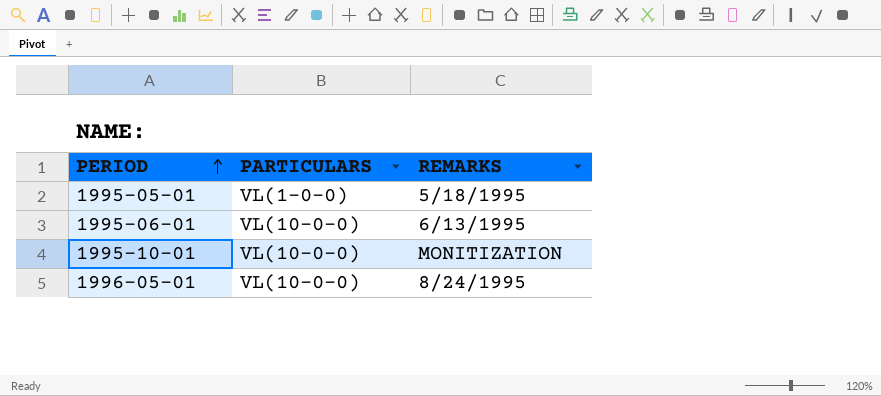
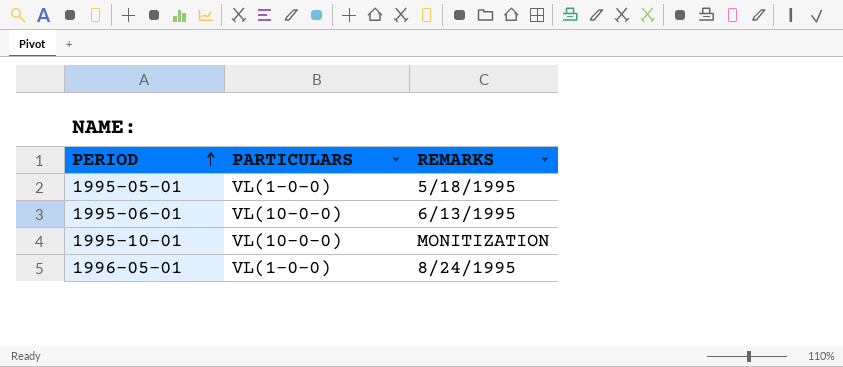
1996-05-01 | PARTICULARS: VL(10-0-0) -> VL(1-0-0)

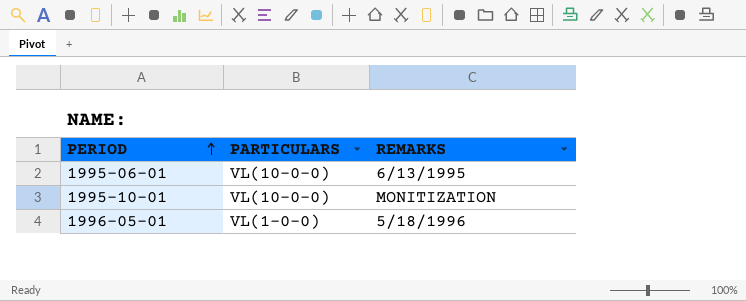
row 1995-05-01: VL(1-0-0) | 5/18/1995 -> none
1996-05-01 | REMARKS: 8/24/1995 -> 5/18/1996

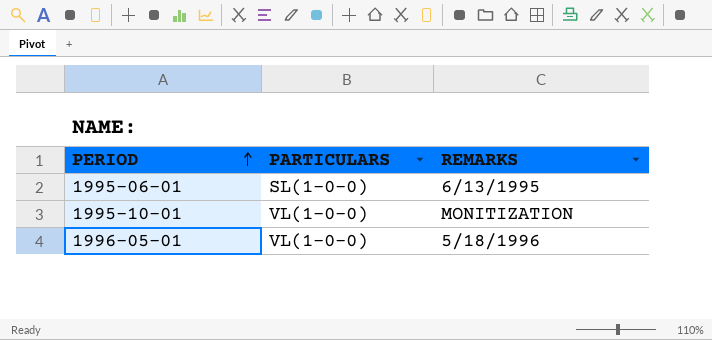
1995-06-01 | PARTICULARS: VL(10-0-0) -> SL(1-0-0)
1995-10-01 | PARTICULARS: VL(10-0-0) -> VL(1-0-0)

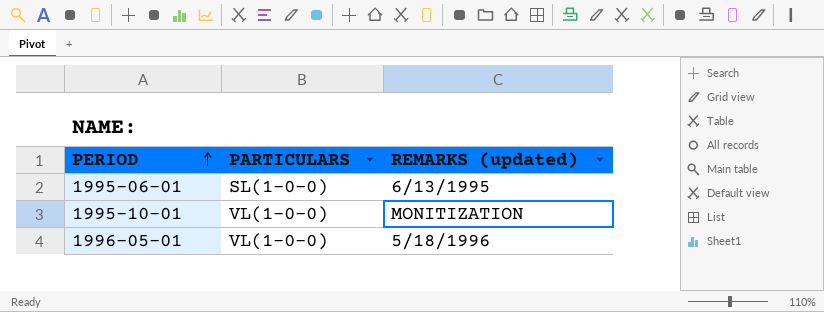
column name: REMARKS -> REMARKS (updated)

